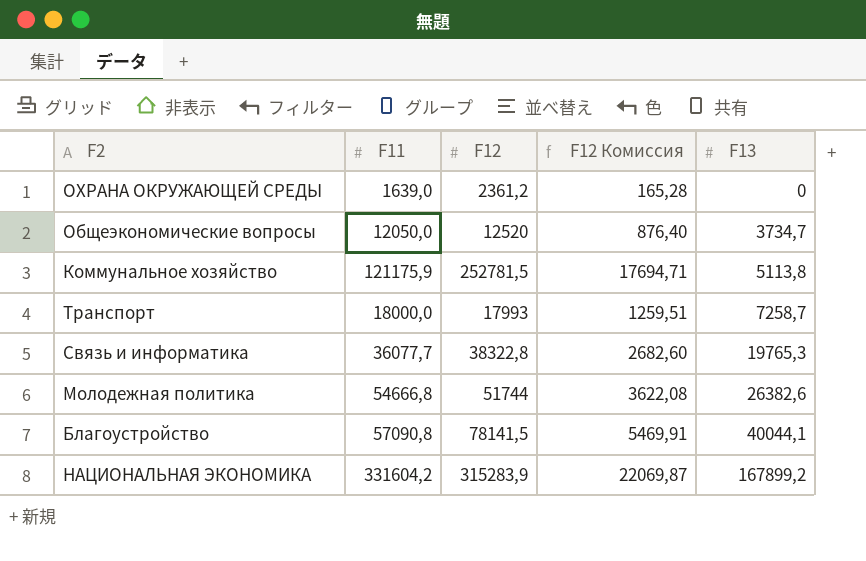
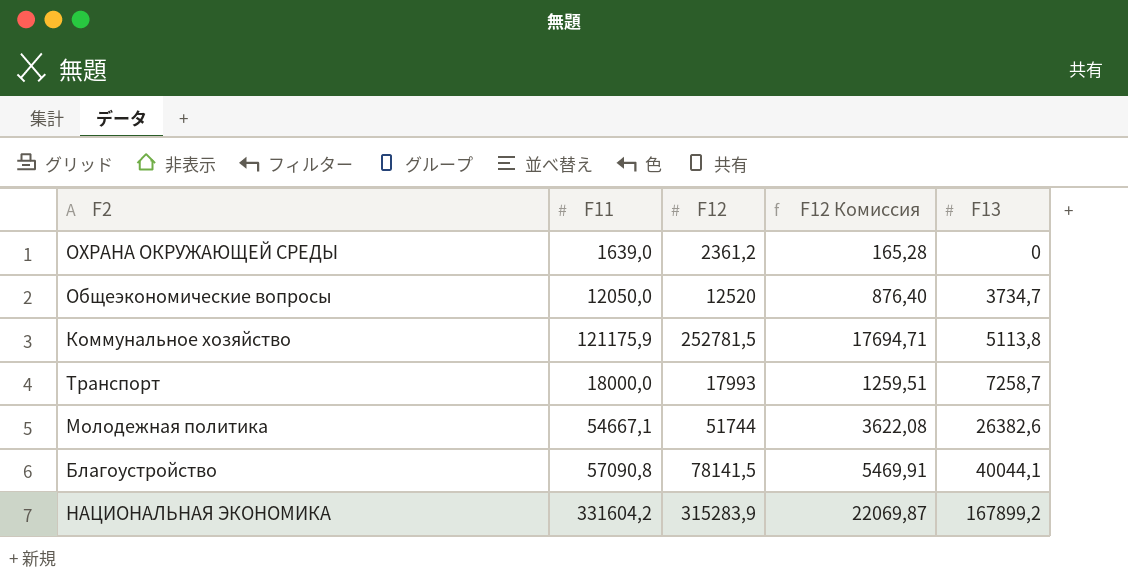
row Связь и информатика: 36077,7 | 38322,8 | 2682,60 | 19765,3 -> none
Молодежная политика | F11: 54666,8 -> 54667,1

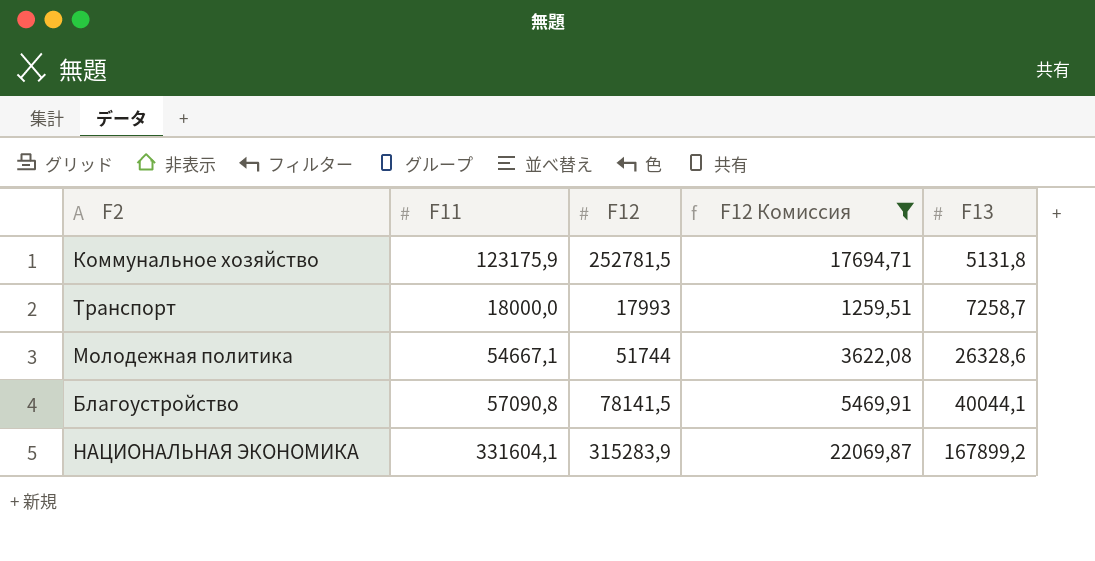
filter: none -> F12 Комиссия >= 1259,51
Коммунальное хозяйство | F11: 121175,9 -> 123175,9
Коммунальное хозяйство | F13: 5113,8 -> 5131,8
Молодежная политика | F13: 26382,6 -> 26328,6
НАЦИОНАЛЬНАЯ ЭКОНОМИКА | F11: 331604,2 -> 331604,1

